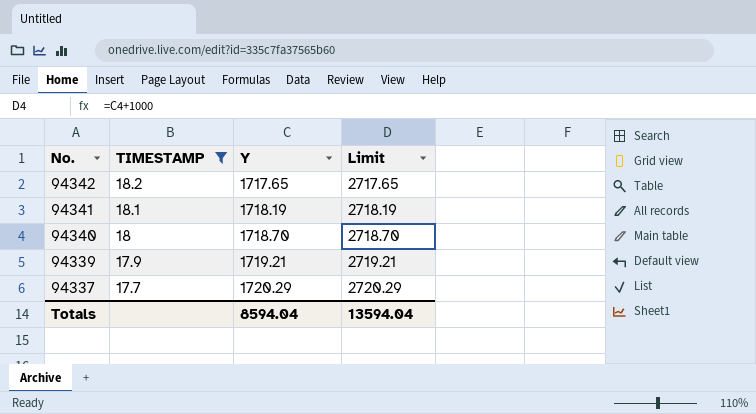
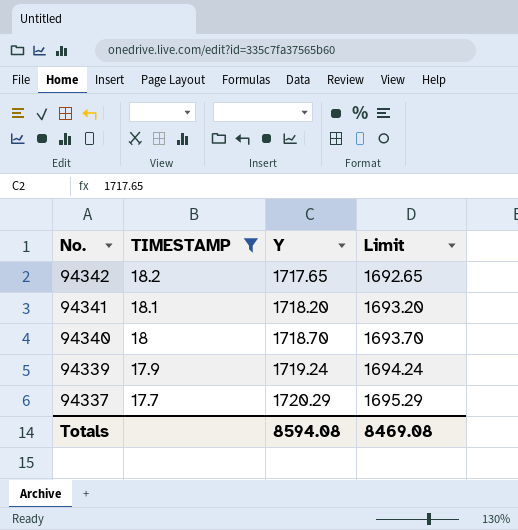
column Limit | formula: [Y] + 1000 -> [Y] - 25
94341 | Y: 1718.19 -> 1718.20
94339 | Y: 1719.21 -> 1719.24
Totals | Y: 8594.04 -> 8594.08
Totals | Limit: 13594.04 -> 8469.08

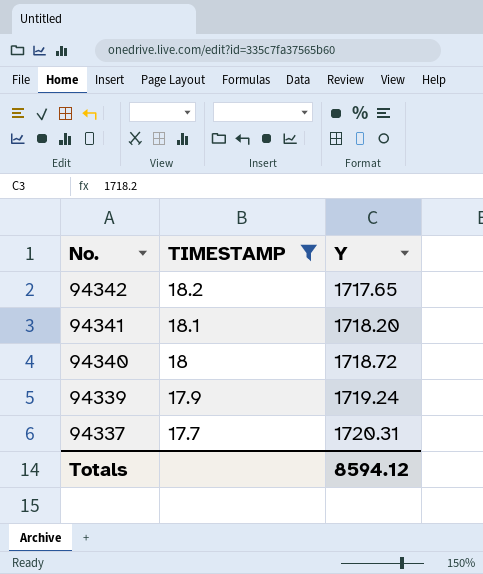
column Limit | formula: [Y] - 25 -> none
94340 | Y: 1718.70 -> 1718.72
94337 | Y: 1720.29 -> 1720.31
Totals | Y: 8594.08 -> 8594.12

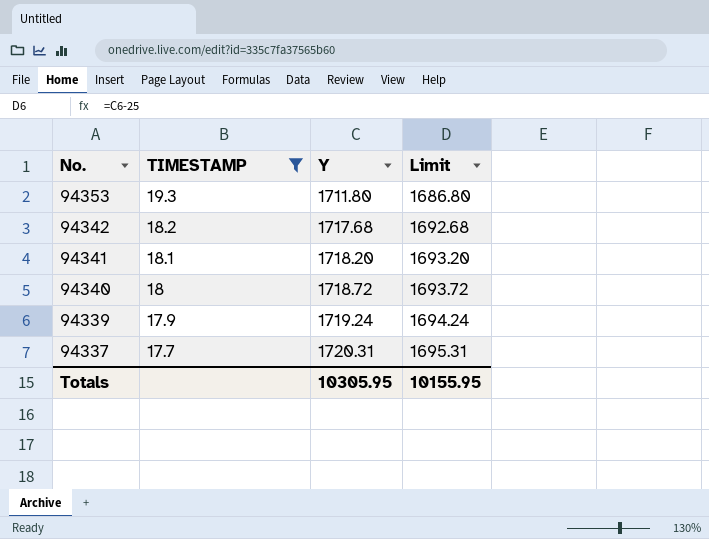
column Limit | formula: none -> [Y] - 25
row 94353: none -> 19.3 | 1711.80 | 1686.80
94342 | Y: 1717.65 -> 1717.68
Totals | Y: 8594.12 -> 10305.95

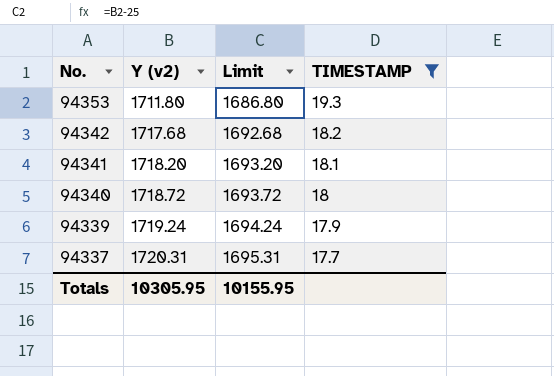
column name: Y -> Y (v2)
column TIMESTAMP | position: 2 -> 4

